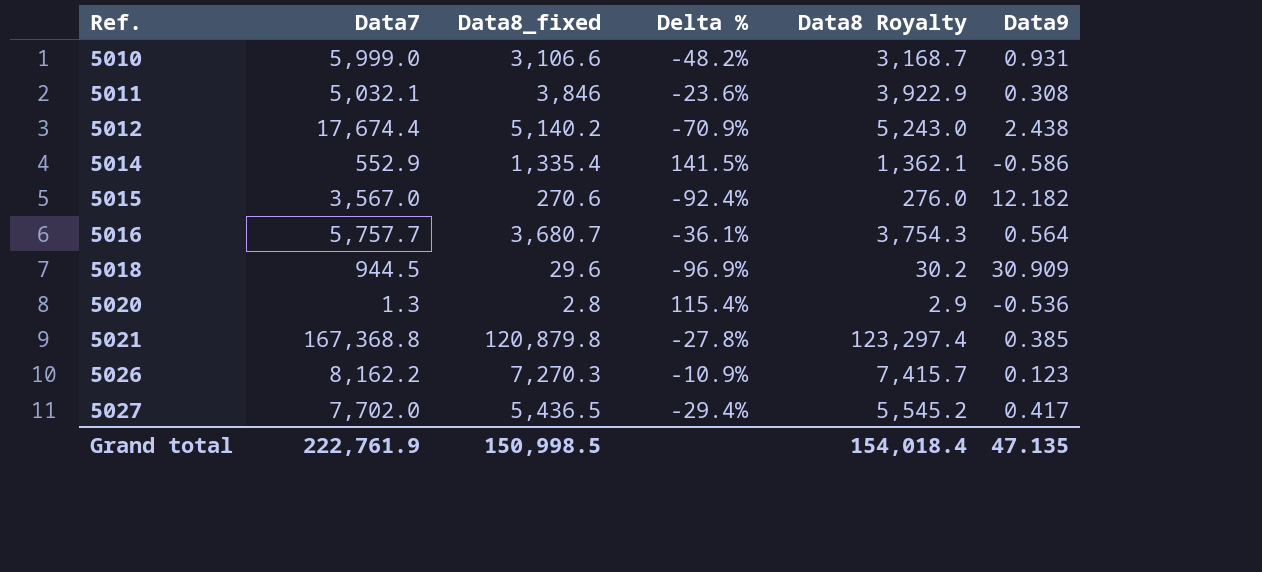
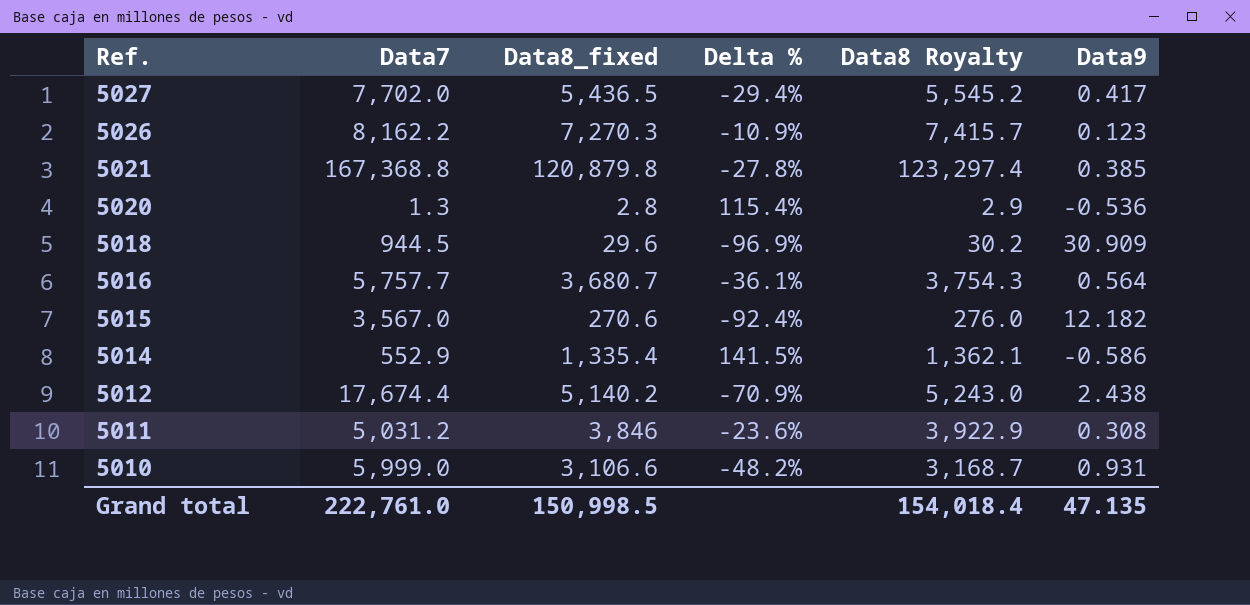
row order: Ref. ascending -> Ref. descending
5011 | Data7: 5,032.1 -> 5,031.2
Grand total | Data7: 222,761.9 -> 222,761.0

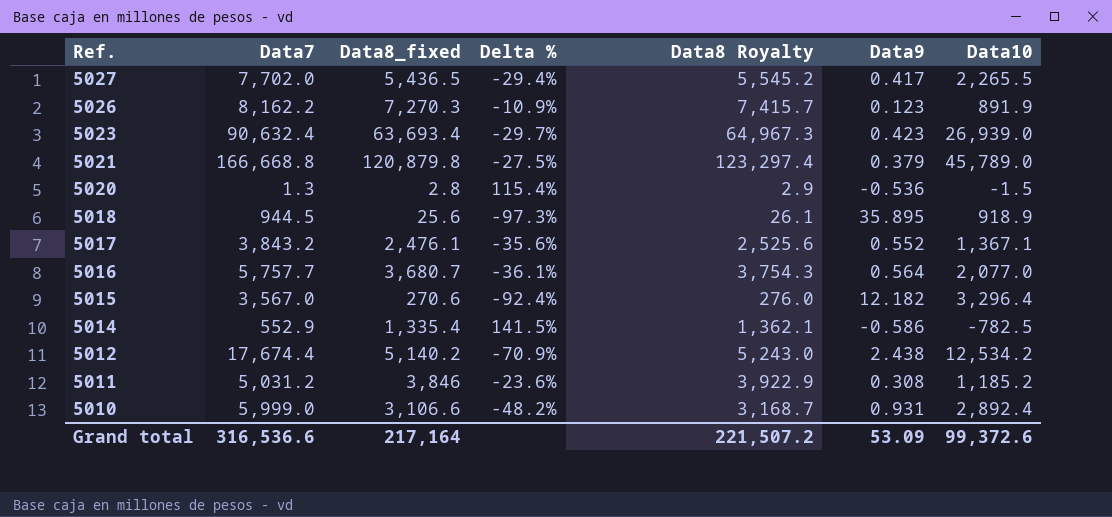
column Data10 | formula: none -> [Data7] - [Data8_fixed]
row 5023: none -> 90,632.4 | 63,693.4 | -29.7% | 64,967.3 | 0.423 | 26,939.0
5021 | Data7: 167,368.8 -> 166,668.8
5021 | Delta %: -27.8% -> -27.5%
5021 | Data9: 0.385 -> 0.379
5018 | Data8_fixed: 29.6 -> 25.6
5018 | Delta %: -96.9% -> -97.3%
5018 | Data8 Royalty: 30.2 -> 26.1
5018 | Data9: 30.909 -> 35.895
row 5017: none -> 3,843.2 | 2,476.1 | -35.6% | 2,525.6 | 0.552 | 1,367.1
Grand total | Data7: 222,761.0 -> 316,536.6
Grand total | Data8_fixed: 150,998.5 -> 217,164
Grand total | Data8 Royalty: 154,018.4 -> 221,507.2
Grand total | Data9: 47.135 -> 53.09

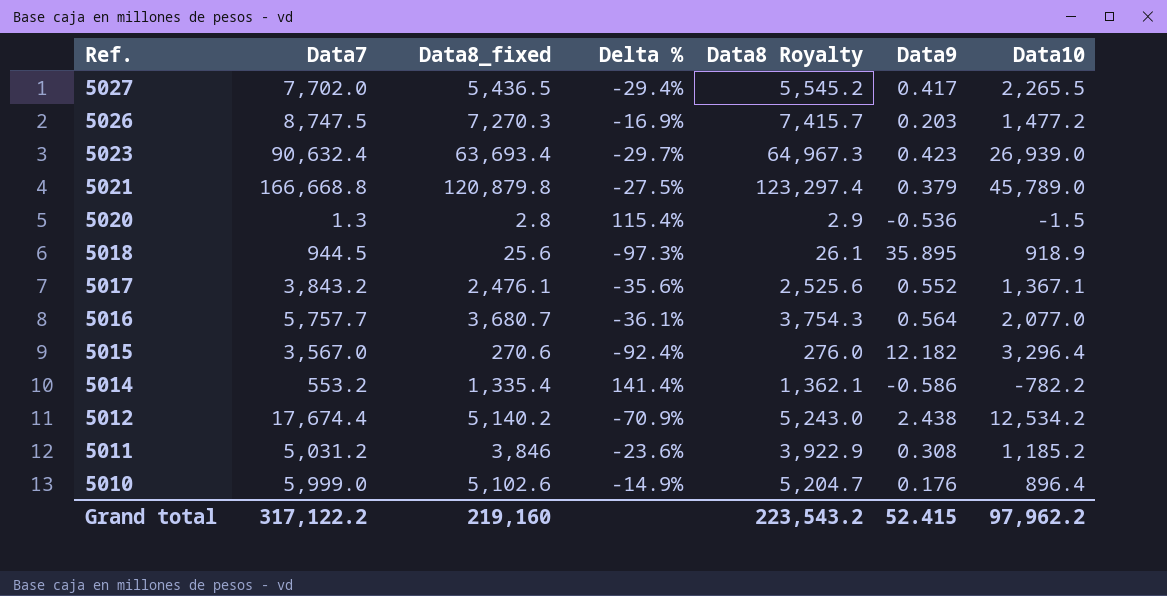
5026 | Data7: 8,162.2 -> 8,747.5
5026 | Delta %: -10.9% -> -16.9%
5026 | Data9: 0.123 -> 0.203
5026 | Data10: 891.9 -> 1,477.2
5014 | Data7: 552.9 -> 553.2
5014 | Delta %: 141.5% -> 141.4%
5014 | Data10: -782.5 -> -782.2
5010 | Data8_fixed: 3,106.6 -> 5,102.6
5010 | Delta %: -48.2% -> -14.9%
5010 | Data8 Royalty: 3,168.7 -> 5,204.7
5010 | Data9: 0.931 -> 0.176
5010 | Data10: 2,892.4 -> 896.4
Grand total | Data7: 316,536.6 -> 317,122.2
Grand total | Data8_fixed: 217,164 -> 219,160
Grand total | Data8 Royalty: 221,507.2 -> 223,543.2
Grand total | Data9: 53.09 -> 52.415
Grand total | Data10: 99,372.6 -> 97,962.2

